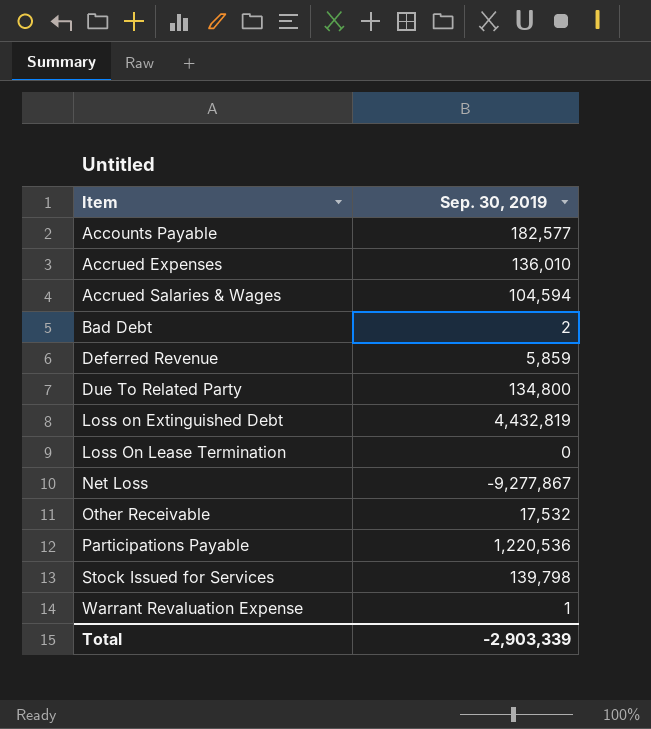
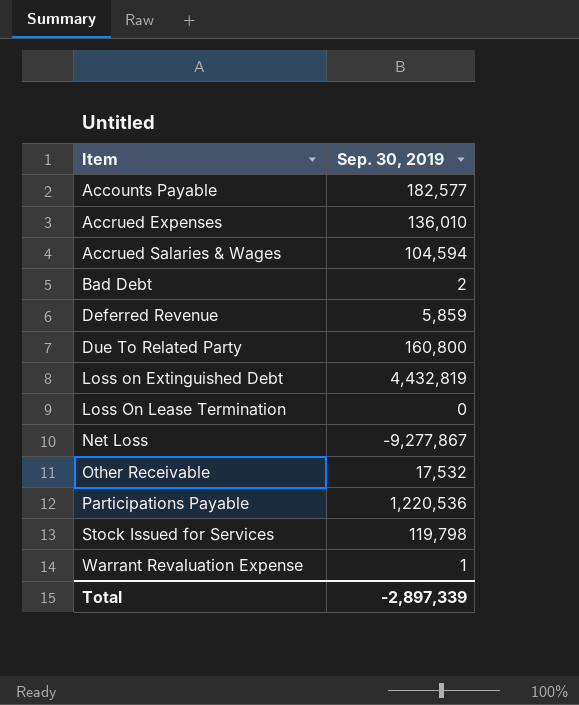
Due To Related Party | Sep. 30, 2019: 134,800 -> 160,800
Stock Issued for Services | Sep. 30, 2019: 139,798 -> 119,798
Total | Sep. 30, 2019: -2,903,339 -> -2,897,339

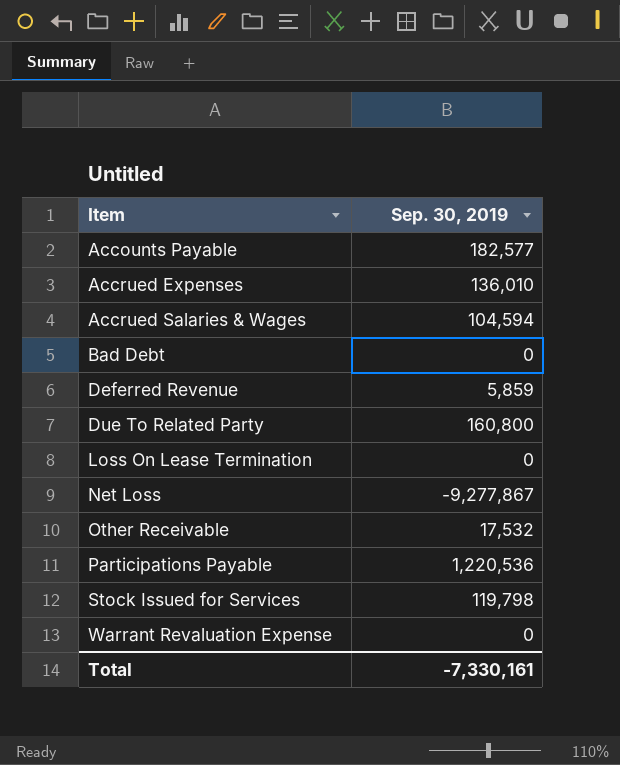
row Loss on Extinguished Debt: 4,432,819 -> none
Bad Debt | Sep. 30, 2019: 2 -> 0
Warrant Revaluation Expense | Sep. 30, 2019: 1 -> 0
Total | Sep. 30, 2019: -2,897,339 -> -7,330,161

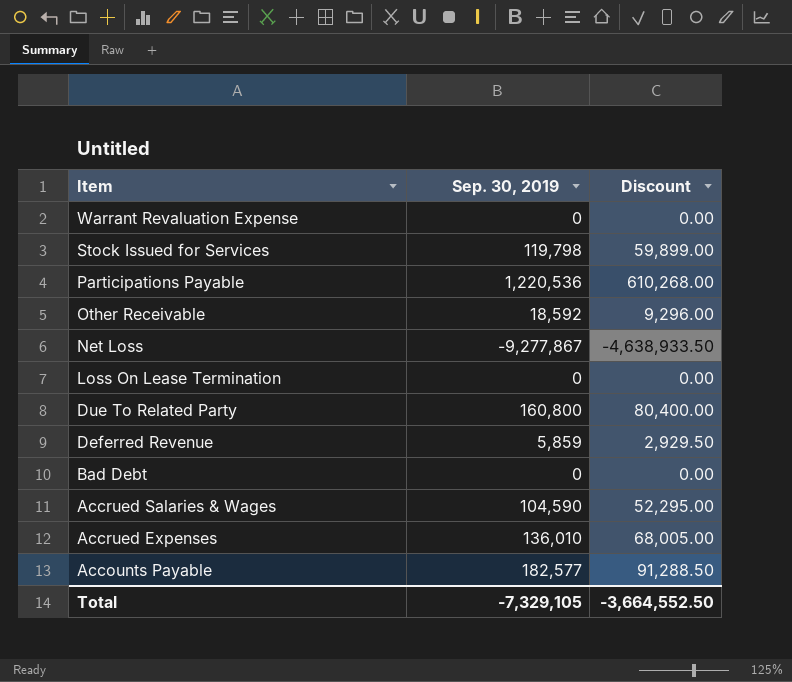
row order: Item ascending -> Item descending
column Discount | formula: none -> [Sep. 30, 2019] * 0.5
Other Receivable | Sep. 30, 2019: 17,532 -> 18,592
Accrued Salaries & Wages | Sep. 30, 2019: 104,594 -> 104,590
Total | Sep. 30, 2019: -7,330,161 -> -7,329,105

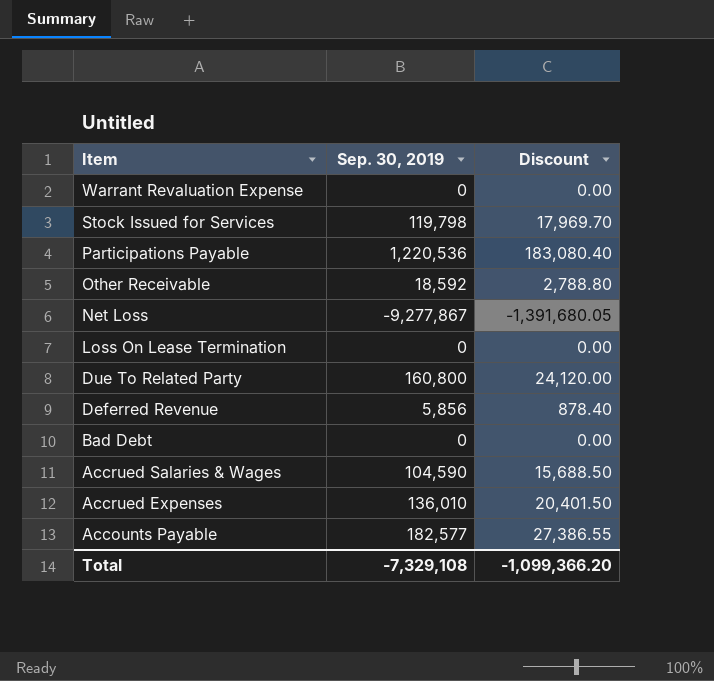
column Discount | formula: [Sep. 30, 2019] * 0.5 -> [Sep. 30, 2019] * 0.15
Deferred Revenue | Sep. 30, 2019: 5,859 -> 5,856
Total | Sep. 30, 2019: -7,329,105 -> -7,329,108
Total | Discount: -3,664,552.50 -> -1,099,366.20

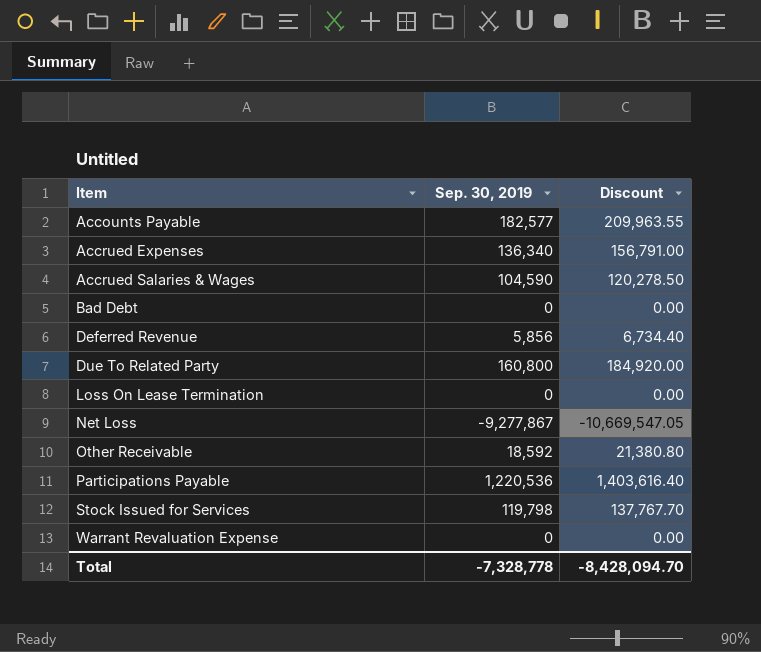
row order: Item descending -> Item ascending
column Discount | formula: [Sep. 30, 2019] * 0.15 -> [Sep. 30, 2019] * 1.15
Accrued Expenses | Sep. 30, 2019: 136,010 -> 136,340
Total | Sep. 30, 2019: -7,329,108 -> -7,328,778
Total | Discount: -1,099,366.20 -> -8,428,094.70

